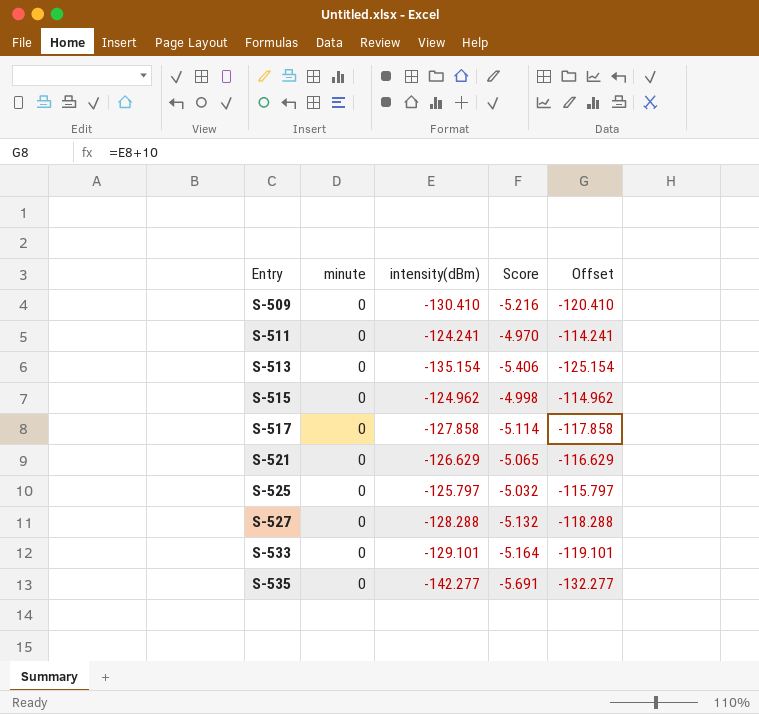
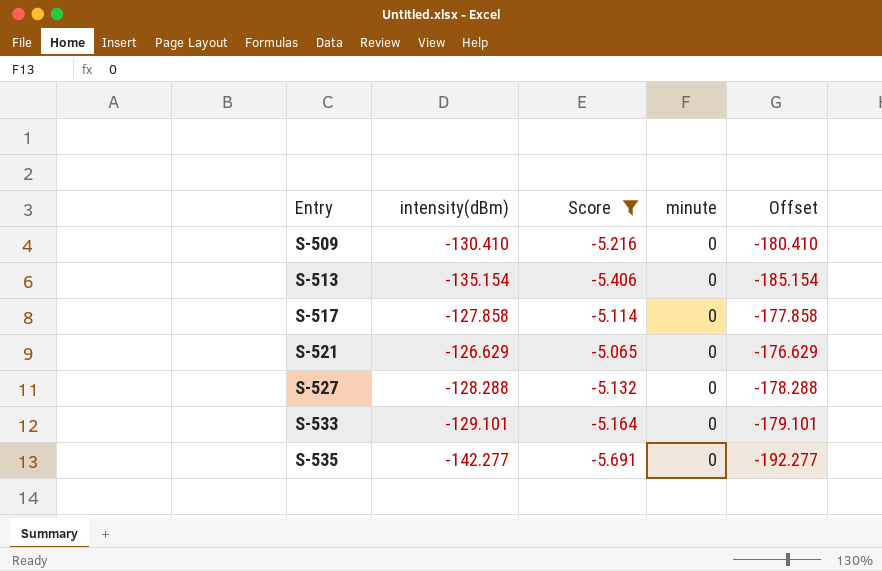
filter: none -> Score <= -5.065
column minute | position: 2 -> 4
column Offset | formula: [intensity(dBm)] + 10 -> [intensity(dBm)] - 50

